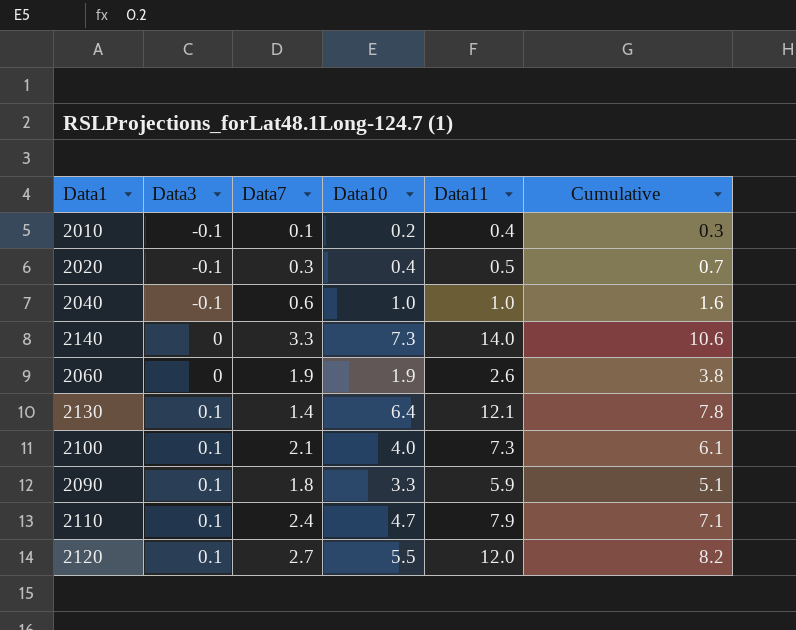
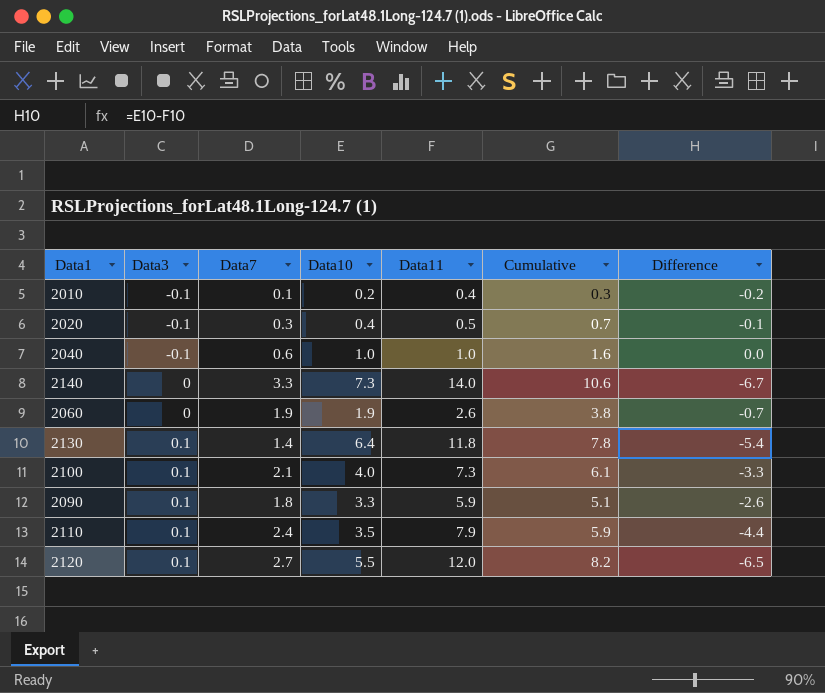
column Difference | formula: none -> [Data10] - [Data11]
2130 | Data11: 12.1 -> 11.8
2110 | Data10: 4.7 -> 3.5
2110 | Cumulative: 7.1 -> 5.9

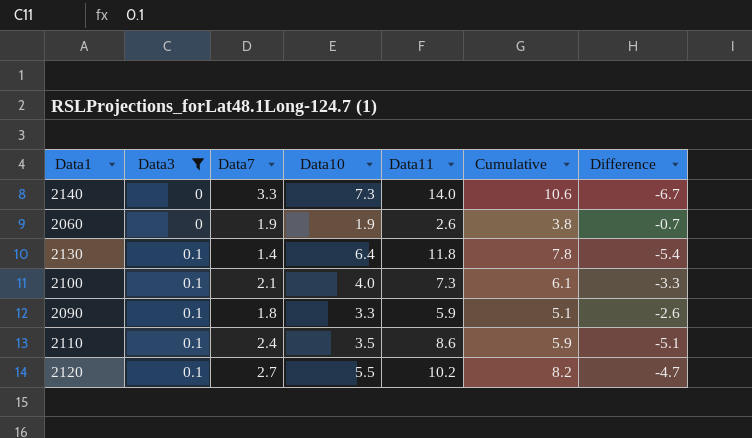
filter: none -> Data3 != -0.1
2110 | Data11: 7.9 -> 8.6
2110 | Difference: -4.4 -> -5.1
2120 | Data11: 12.0 -> 10.2
2120 | Difference: -6.5 -> -4.7

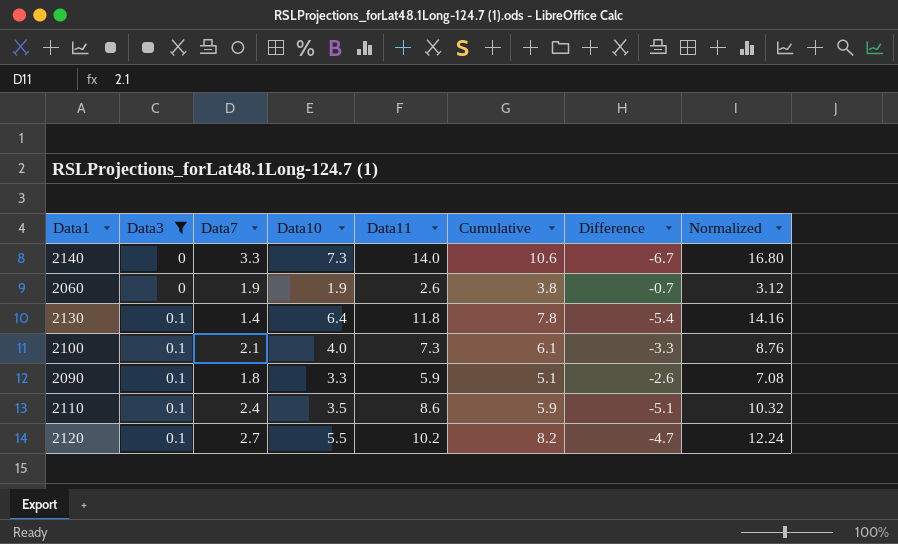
column Normalized | formula: none -> [Data11] * 1.2

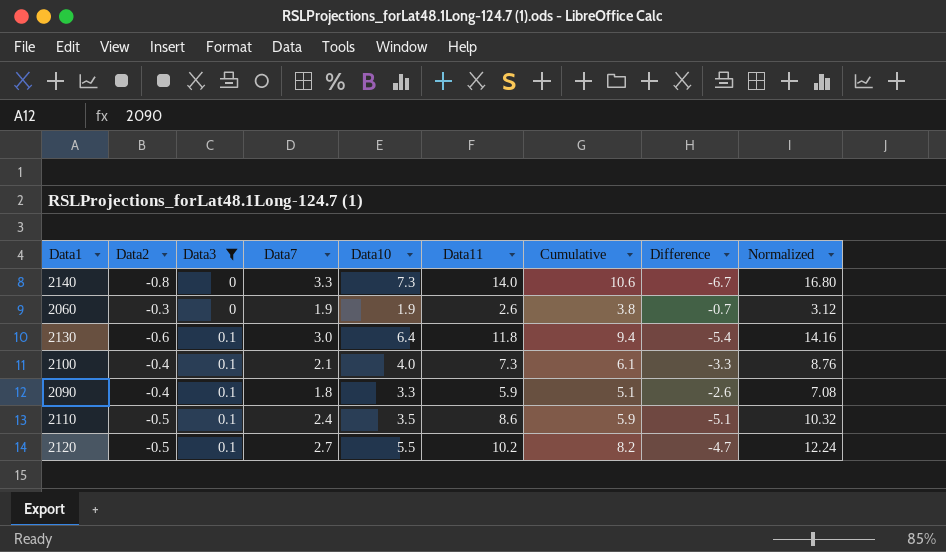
column Data2 | position: none -> 2
2130 | Data7: 1.4 -> 3.0
2130 | Cumulative: 7.8 -> 9.4

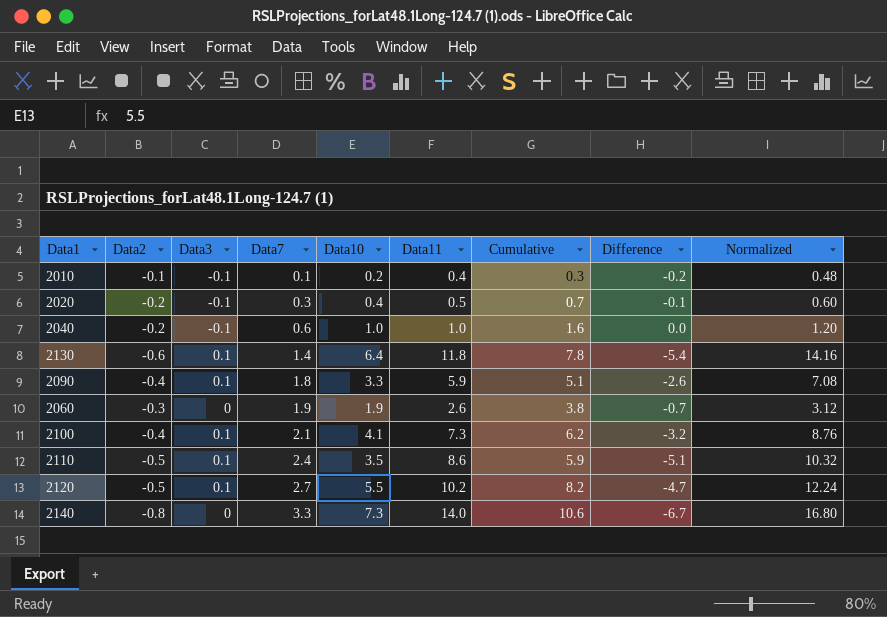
filter: Data3 != -0.1 -> none
row order: Data3 ascending -> Data7 ascending
2130 | Data7: 3.0 -> 1.4
2130 | Cumulative: 9.4 -> 7.8
2100 | Data10: 4.0 -> 4.1
2100 | Cumulative: 6.1 -> 6.2
2100 | Difference: -3.3 -> -3.2

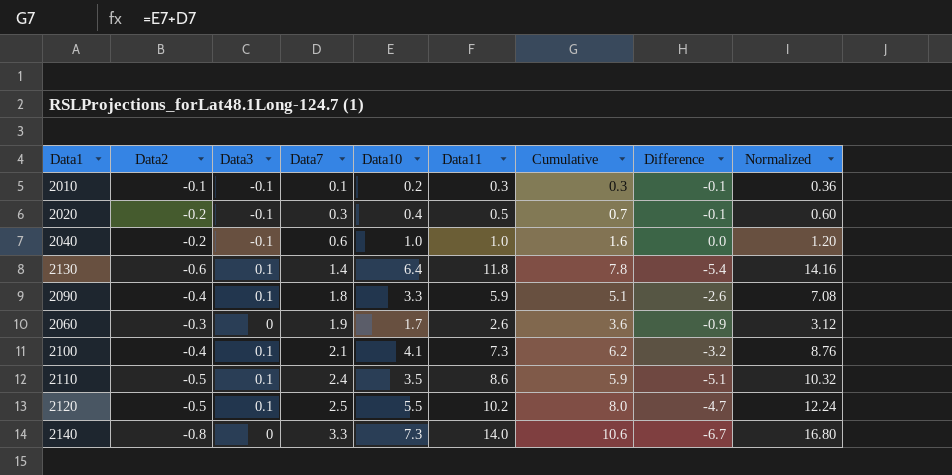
2010 | Data11: 0.4 -> 0.3
2010 | Difference: -0.2 -> -0.1
2010 | Normalized: 0.48 -> 0.36
2060 | Data10: 1.9 -> 1.7
2060 | Cumulative: 3.8 -> 3.6
2060 | Difference: -0.7 -> -0.9
2120 | Data7: 2.7 -> 2.5
2120 | Cumulative: 8.2 -> 8.0

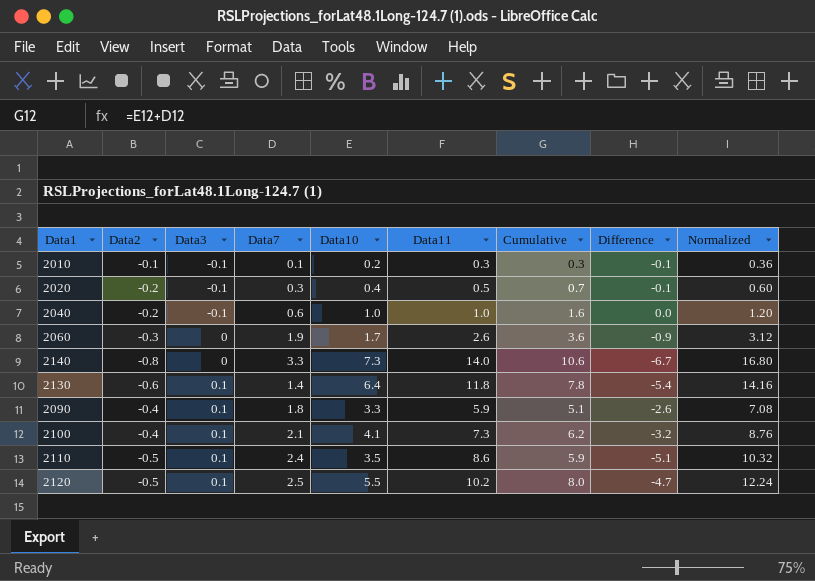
row order: Data7 ascending -> Data3 ascending

